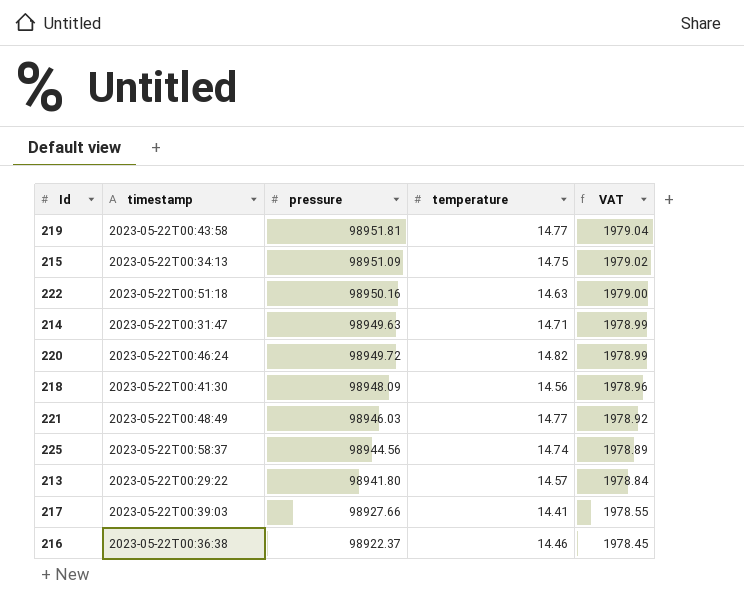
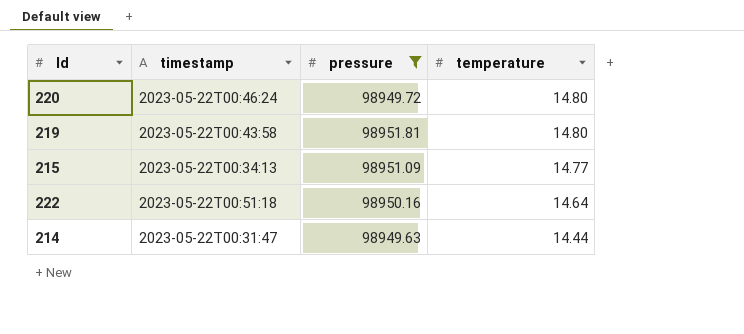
filter: none -> pressure >= 98949.63
row order: VAT descending -> temperature descending
column VAT | formula: [pressure] * 0.02 -> none
220 | temperature: 14.82 -> 14.80
219 | temperature: 14.77 -> 14.80
215 | temperature: 14.75 -> 14.77
222 | temperature: 14.63 -> 14.64
214 | temperature: 14.71 -> 14.44

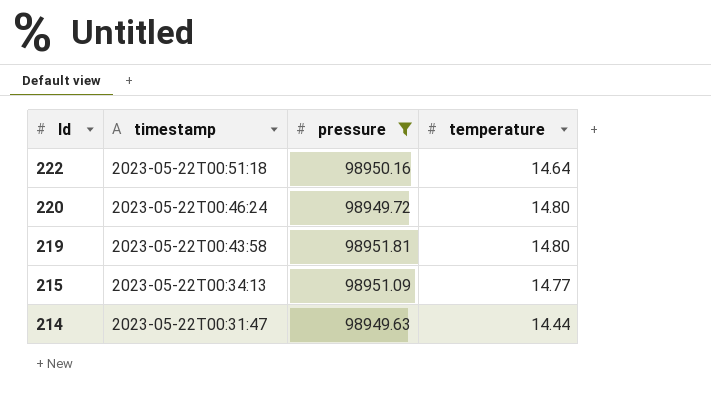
row order: temperature descending -> Id descending

